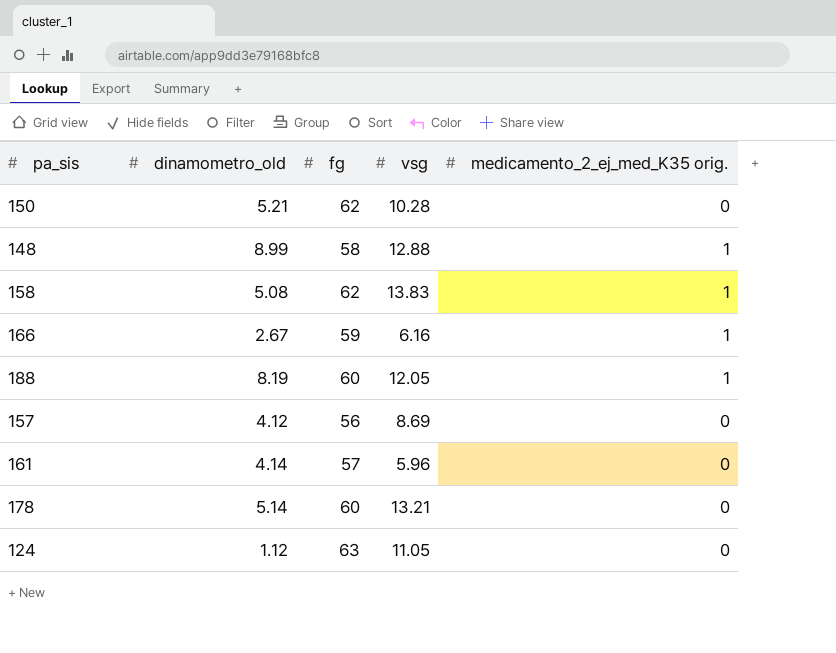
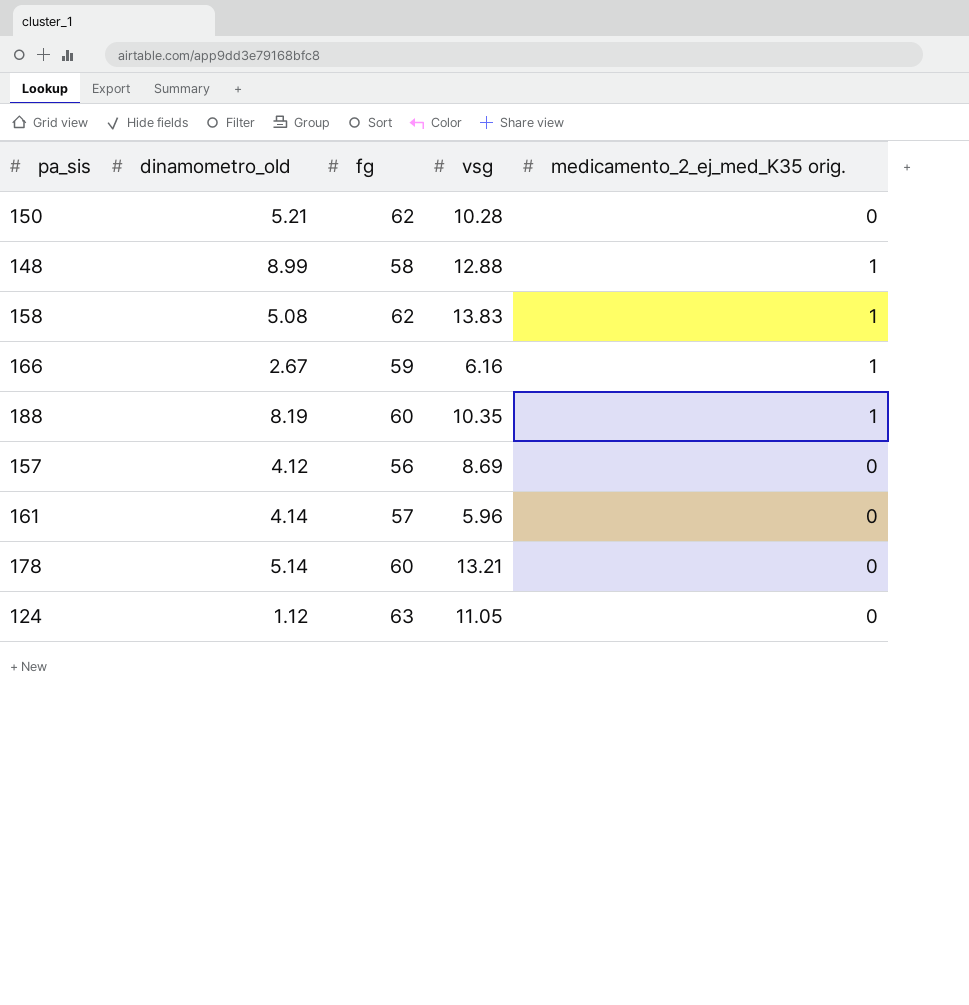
188 | vsg: 12.05 -> 10.35

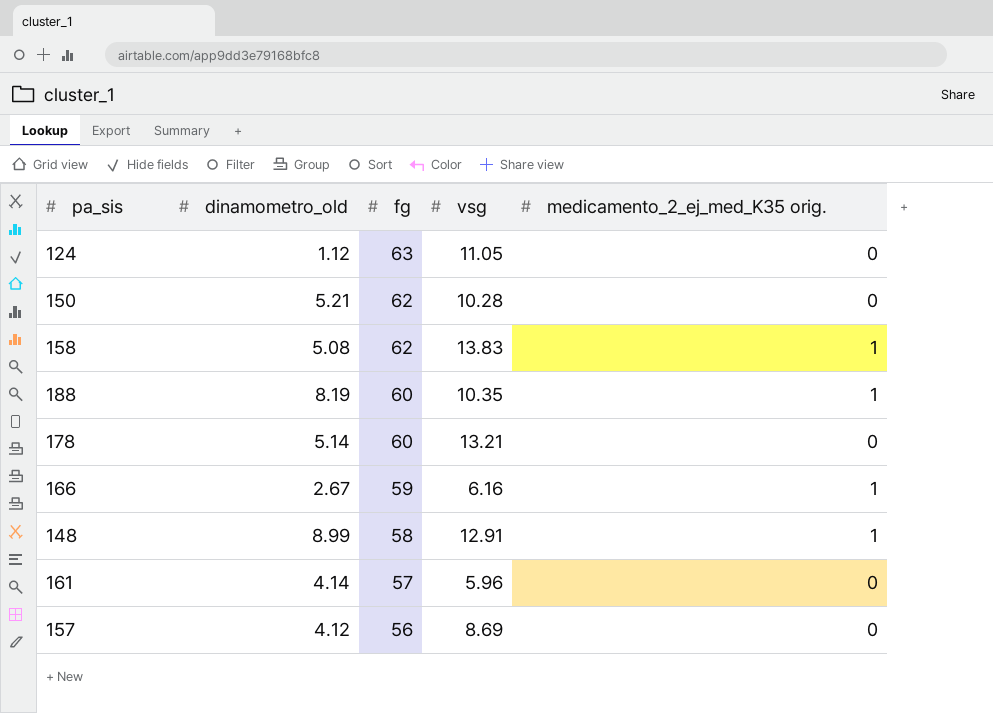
row order: none -> fg descending
148 | vsg: 12.88 -> 12.91

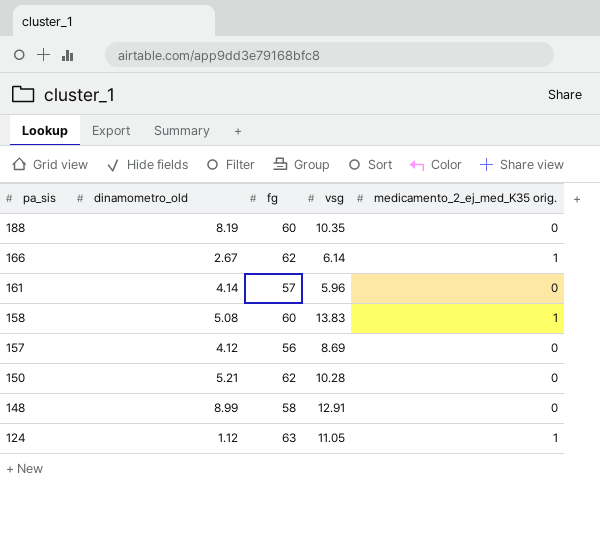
row order: fg descending -> pa_sis descending
row 178: 5.14 | 60 | 13.21 | 0 -> none
188 | medicamento_2_ej_med_K35 orig.: 1 -> 0
166 | fg: 59 -> 62
166 | vsg: 6.16 -> 6.14
158 | fg: 62 -> 60
148 | medicamento_2_ej_med_K35 orig.: 1 -> 0
124 | medicamento_2_ej_med_K35 orig.: 0 -> 1

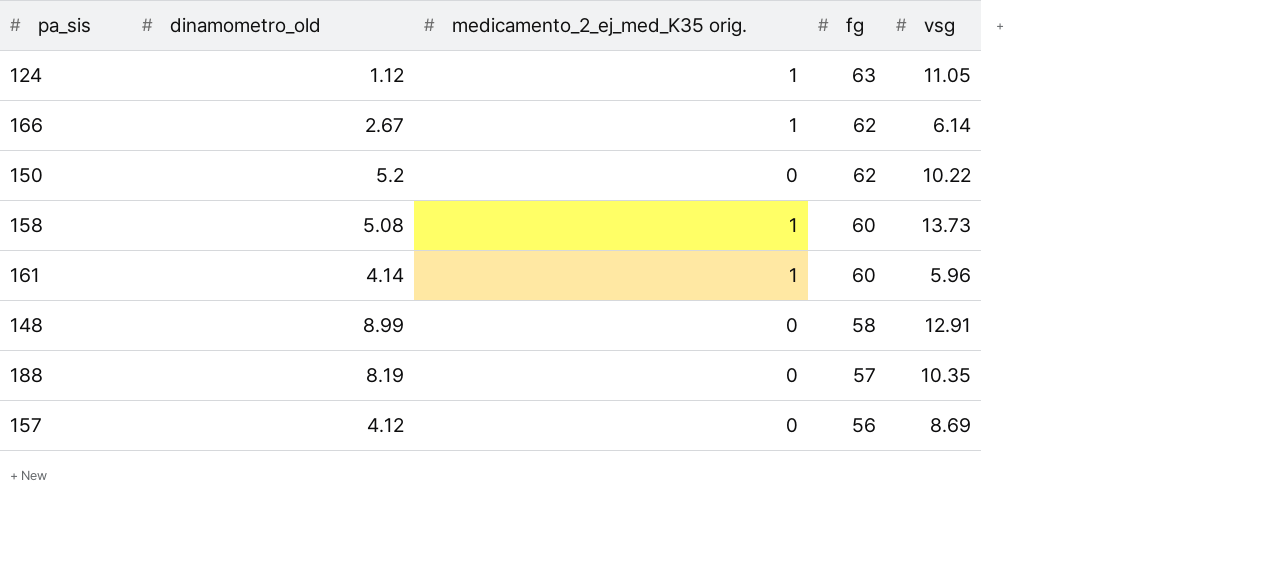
row order: pa_sis descending -> fg descending
column medicamento_2_ej_med_K35 orig. | position: 5 -> 3
150 | dinamometro_old: 5.21 -> 5.2
150 | vsg: 10.28 -> 10.22
158 | vsg: 13.83 -> 13.73
161 | medicamento_2_ej_med_K35 orig.: 0 -> 1
161 | fg: 57 -> 60
188 | fg: 60 -> 57

